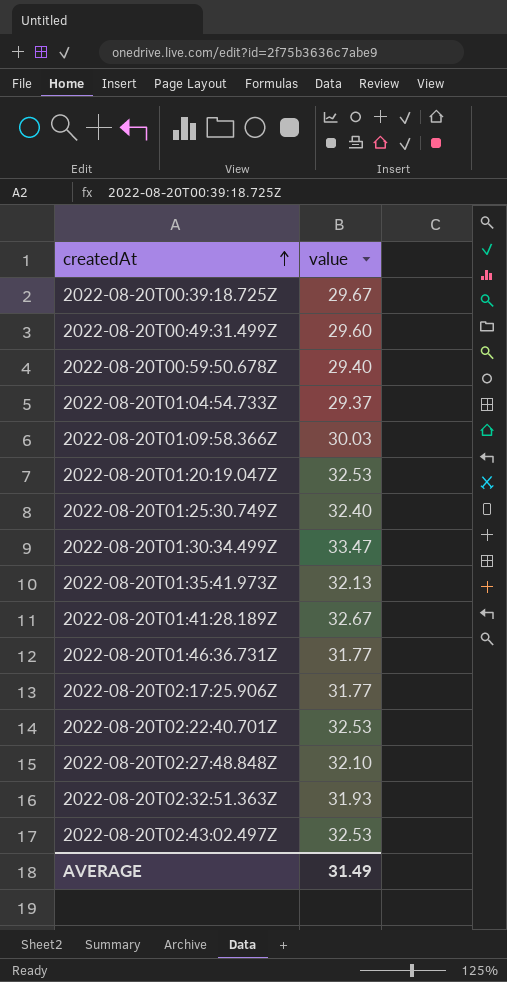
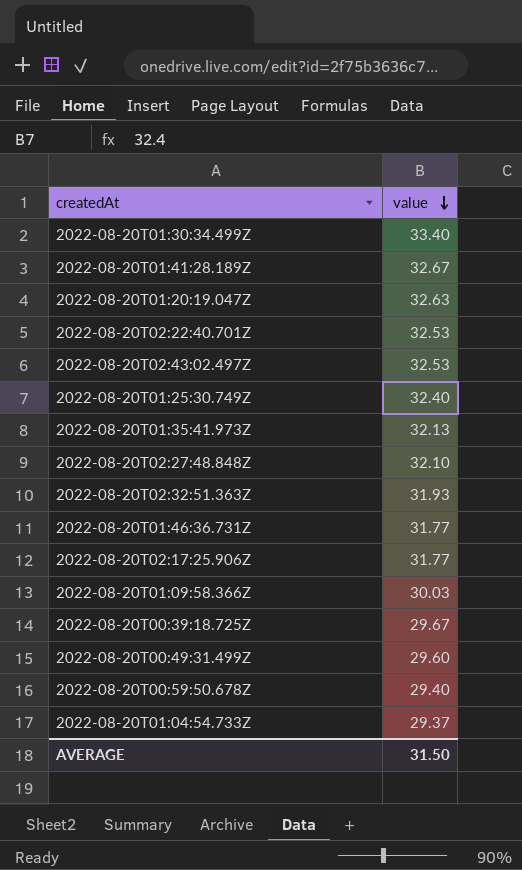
row order: createdAt ascending -> value descending
2022-08-20T01:30:34.499Z | value: 33.47 -> 33.40
2022-08-20T01:20:19.047Z | value: 32.53 -> 32.63
AVERAGE | value: 31.49 -> 31.50

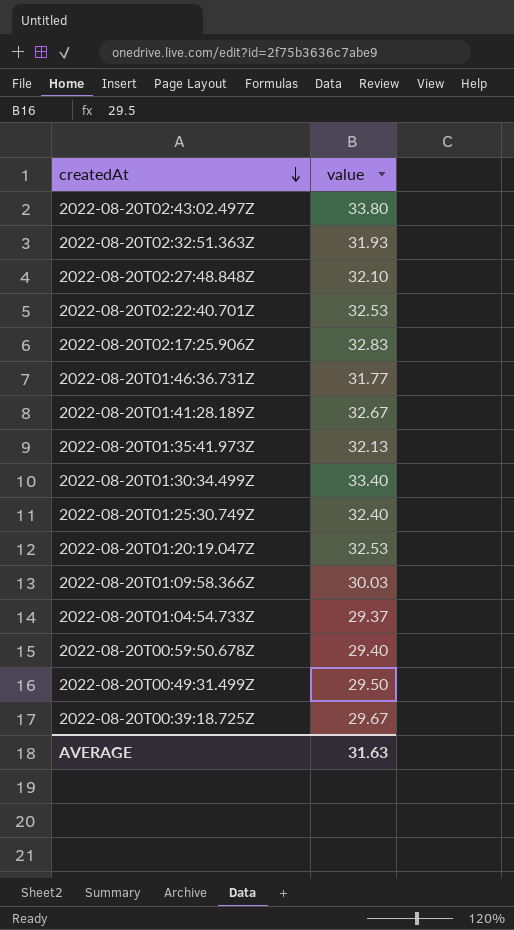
row order: value descending -> createdAt descending
2022-08-20T02:43:02.497Z | value: 32.53 -> 33.80
2022-08-20T02:17:25.906Z | value: 31.77 -> 32.83
2022-08-20T01:20:19.047Z | value: 32.63 -> 32.53
2022-08-20T00:49:31.499Z | value: 29.60 -> 29.50
AVERAGE | value: 31.50 -> 31.63

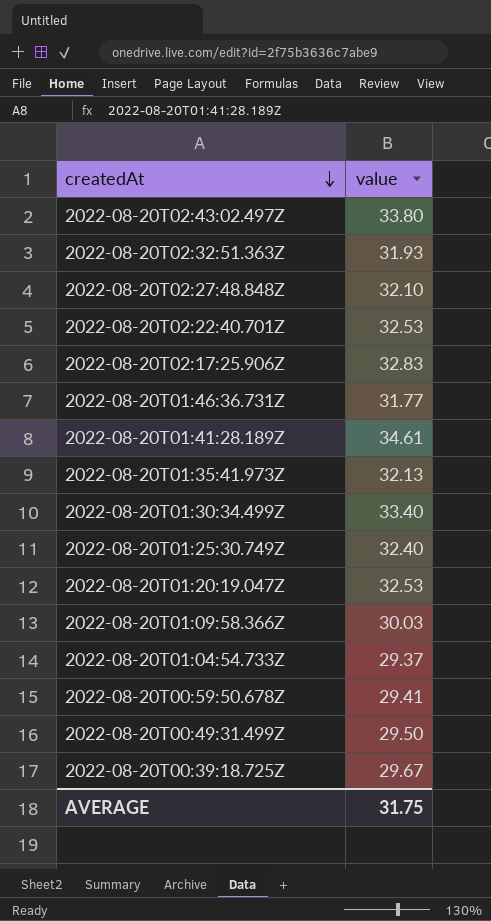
2022-08-20T01:41:28.189Z | value: 32.67 -> 34.61
2022-08-20T00:59:50.678Z | value: 29.40 -> 29.41
AVERAGE | value: 31.63 -> 31.75

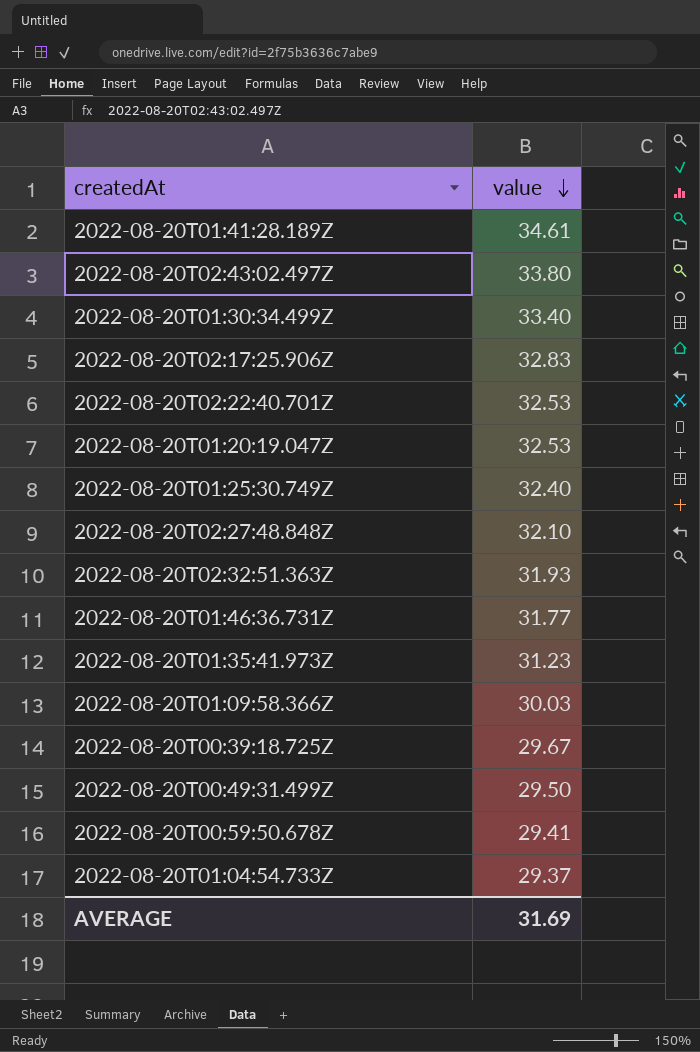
row order: createdAt descending -> value descending
2022-08-20T01:35:41.973Z | value: 32.13 -> 31.23
AVERAGE | value: 31.75 -> 31.69

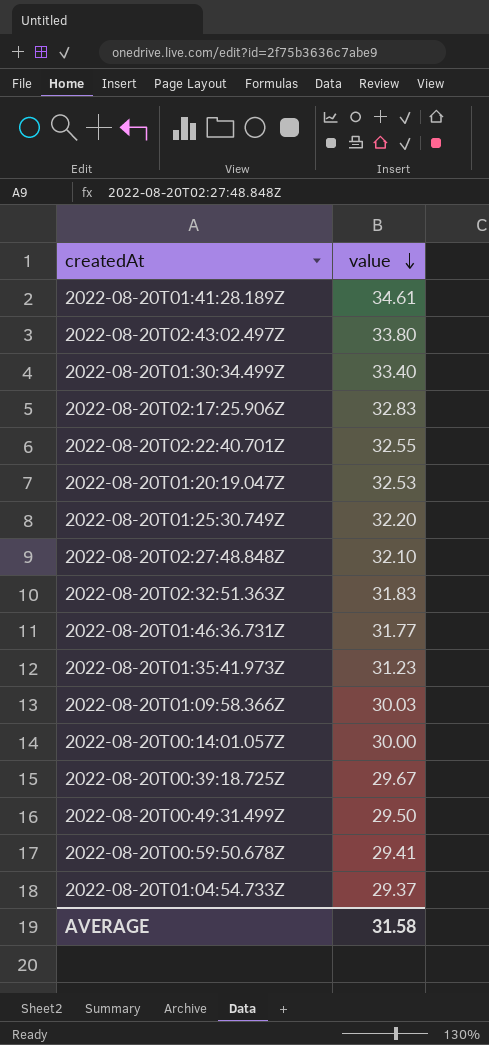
2022-08-20T02:22:40.701Z | value: 32.53 -> 32.55
2022-08-20T01:25:30.749Z | value: 32.40 -> 32.20
2022-08-20T02:32:51.363Z | value: 31.93 -> 31.83
row 2022-08-20T00:14:01.057Z: none -> 30.00
AVERAGE | value: 31.69 -> 31.58

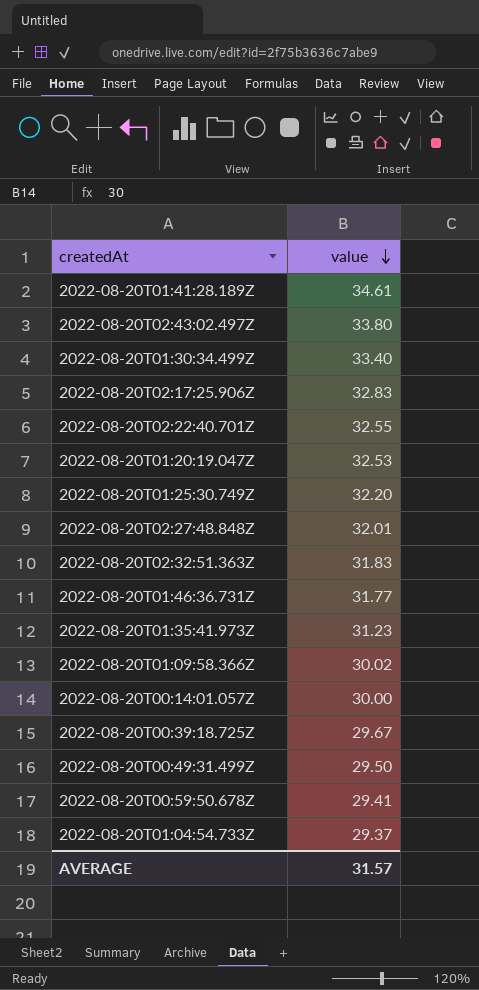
2022-08-20T02:27:48.848Z | value: 32.10 -> 32.01
2022-08-20T01:09:58.366Z | value: 30.03 -> 30.02
AVERAGE | value: 31.58 -> 31.57

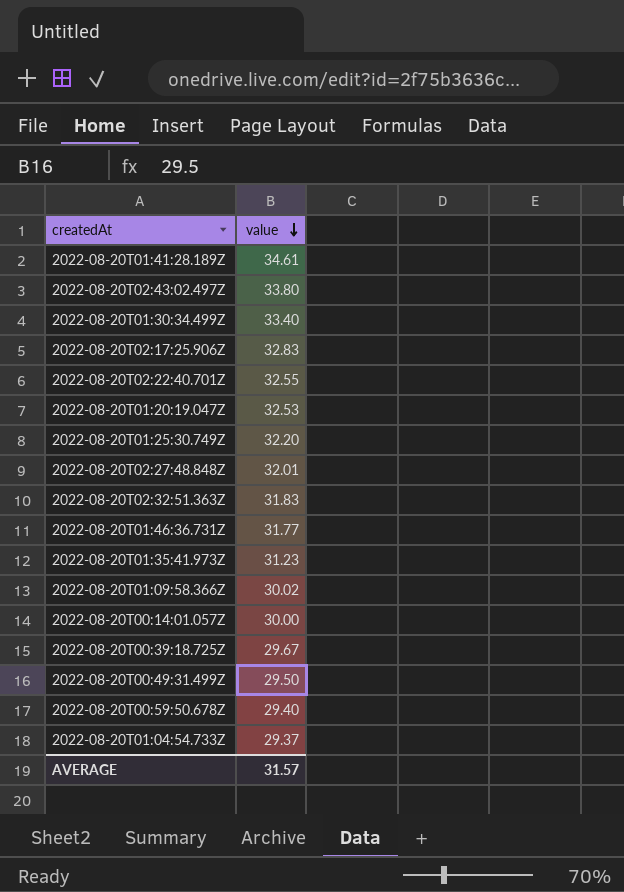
2022-08-20T00:59:50.678Z | value: 29.41 -> 29.40

